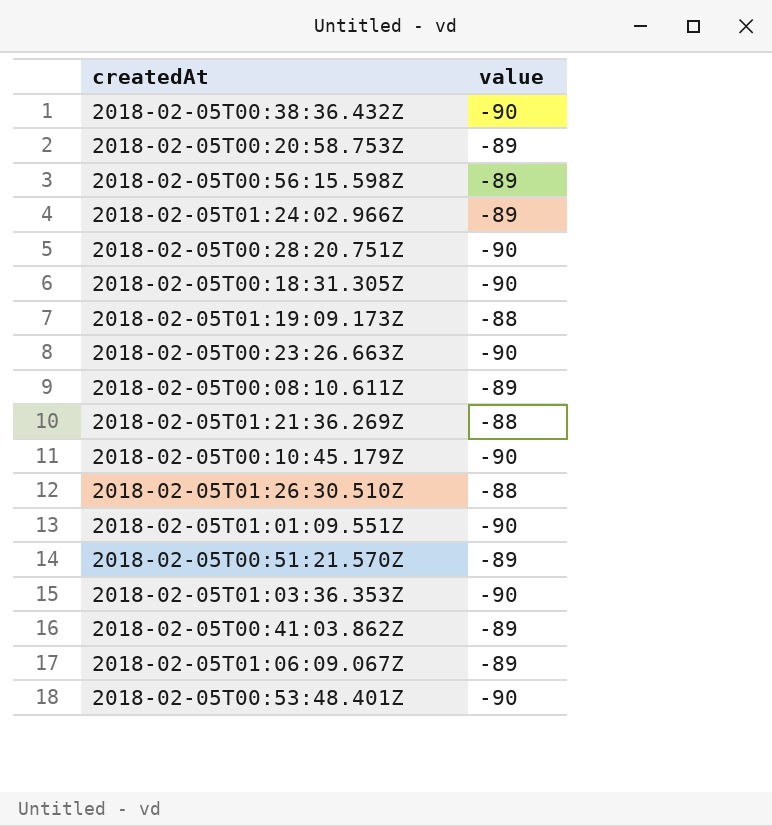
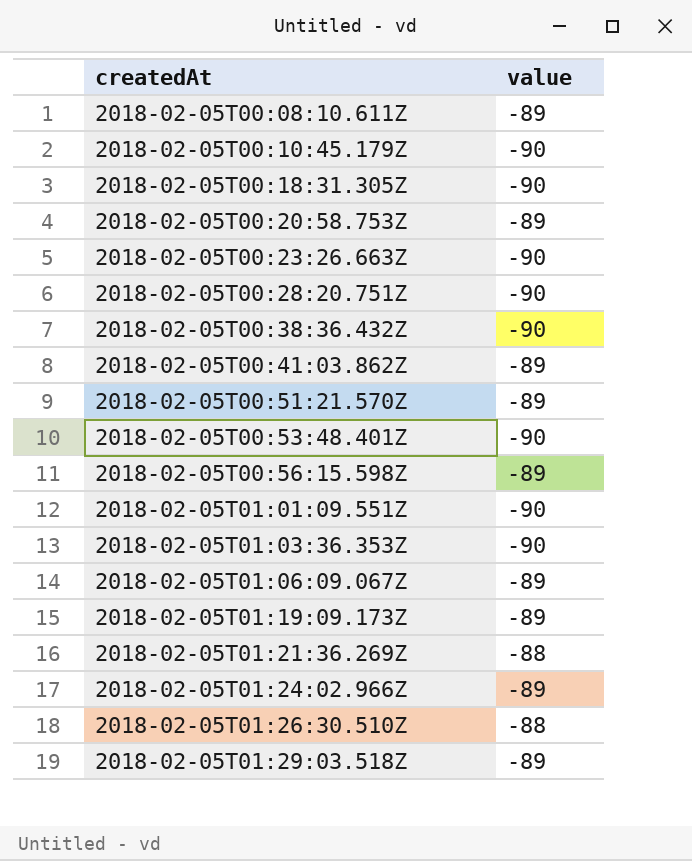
row order: none -> createdAt ascending
2018-02-05T01:19:09.173Z | value: -88 -> -89
row 2018-02-05T01:29:03.518Z: none -> -89

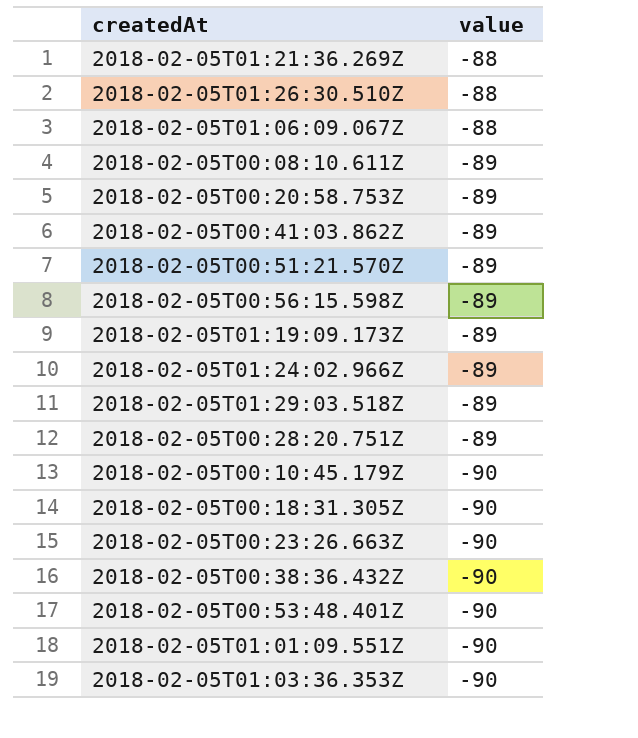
row order: createdAt ascending -> value descending
2018-02-05T01:06:09.067Z | value: -89 -> -88
2018-02-05T00:28:20.751Z | value: -90 -> -89

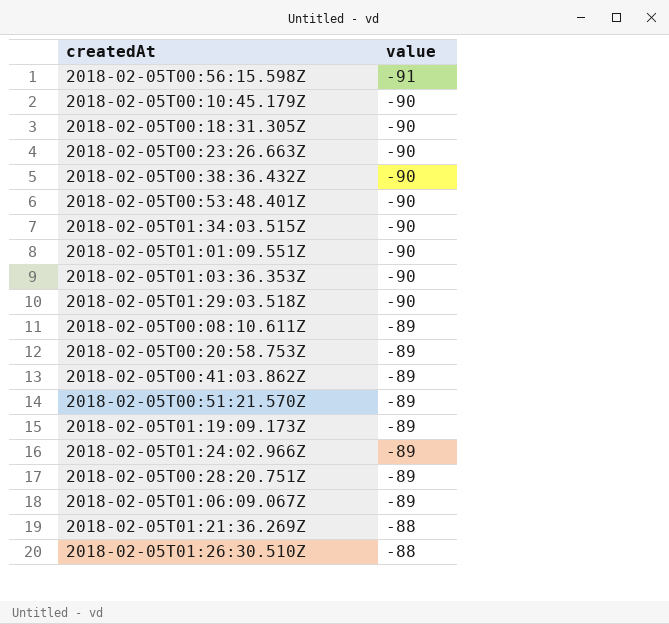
row order: value descending -> value ascending
2018-02-05T00:56:15.598Z | value: -89 -> -91
row 2018-02-05T01:34:03.515Z: none -> -90
2018-02-05T01:29:03.518Z | value: -89 -> -90
2018-02-05T01:06:09.067Z | value: -88 -> -89

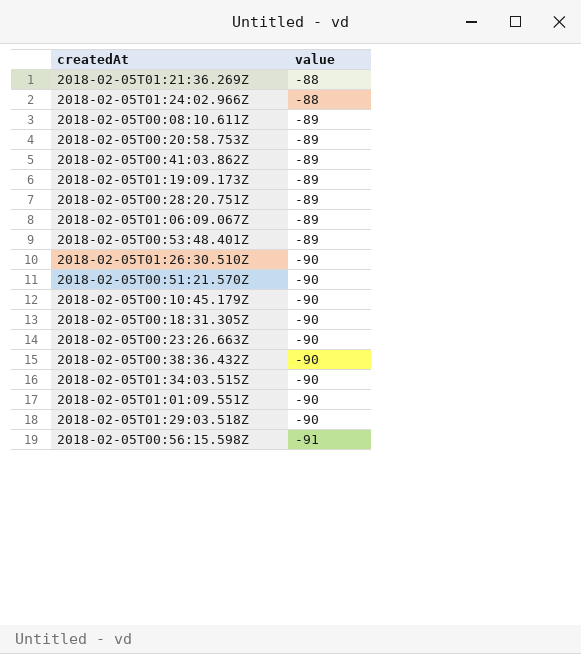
row order: value ascending -> value descending
row 2018-02-05T01:03:36.353Z: -90 -> none
2018-02-05T01:24:02.966Z | value: -89 -> -88
2018-02-05T00:53:48.401Z | value: -90 -> -89
2018-02-05T01:26:30.510Z | value: -88 -> -90
2018-02-05T00:51:21.570Z | value: -89 -> -90

